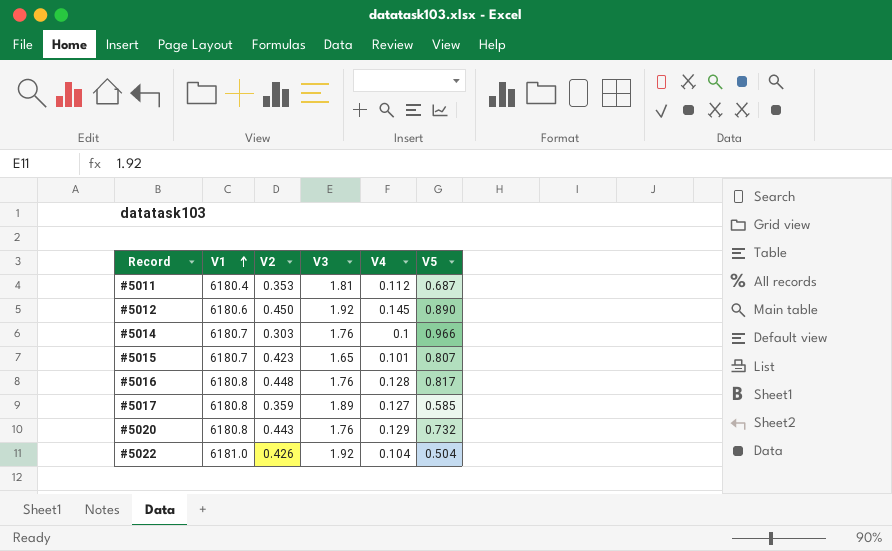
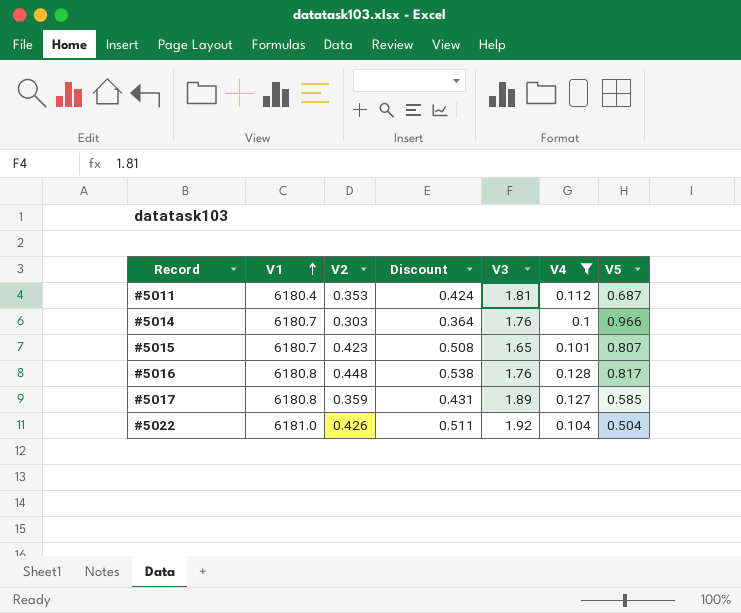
filter: none -> V4 <= 0.128
column Discount | formula: none -> [V2] * 1.2

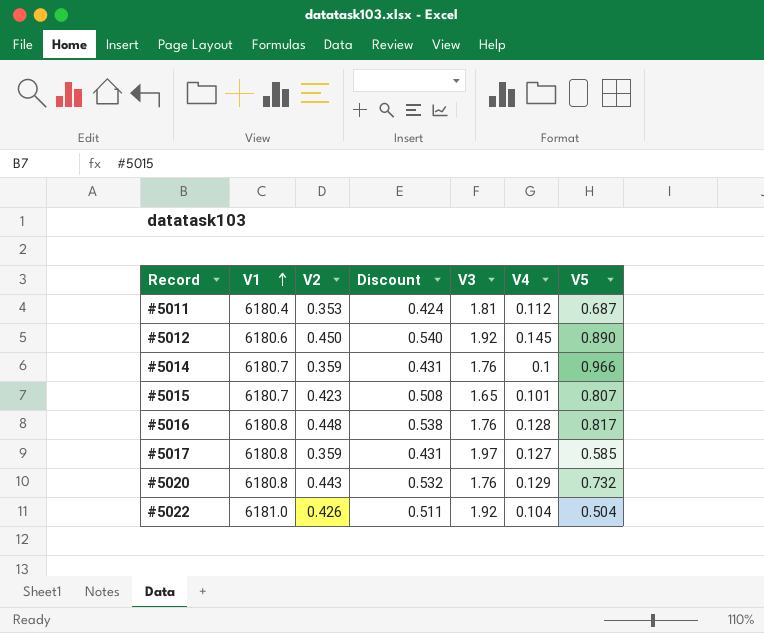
filter: V4 <= 0.128 -> none
#5014 | V2: 0.303 -> 0.359
#5014 | Discount: 0.364 -> 0.431
#5017 | V3: 1.89 -> 1.97

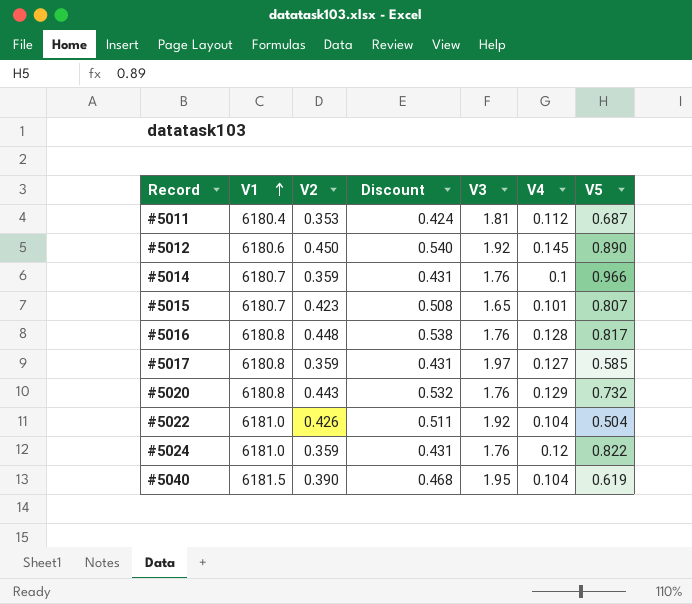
row #5024: none -> 6181.0 | 0.359 | 0.431 | 1.76 | 0.12 | 0.822
row #5040: none -> 6181.5 | 0.390 | 0.468 | 1.95 | 0.104 | 0.619

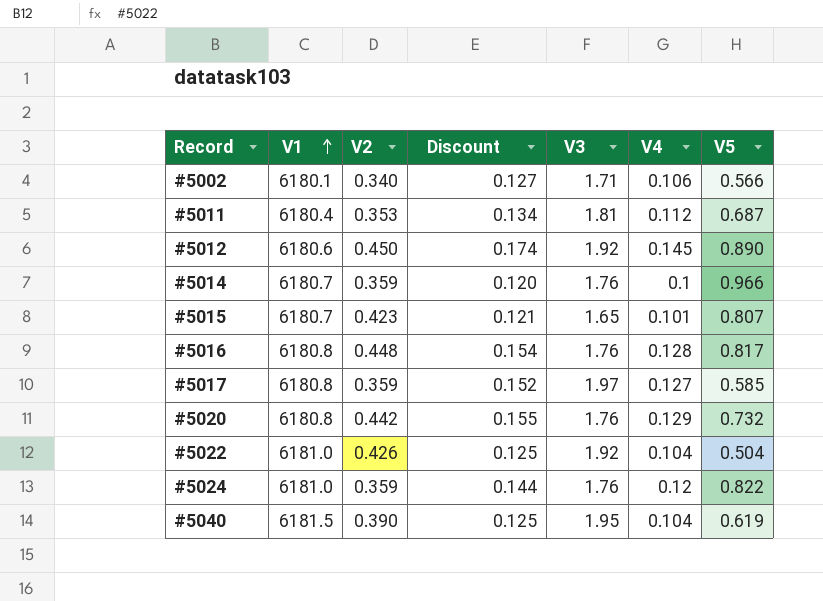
column Discount | formula: [V2] * 1.2 -> [V4] * 1.2
row #5002: none -> 6180.1 | 0.340 | 0.127 | 1.71 | 0.106 | 0.566
#5020 | V2: 0.443 -> 0.442

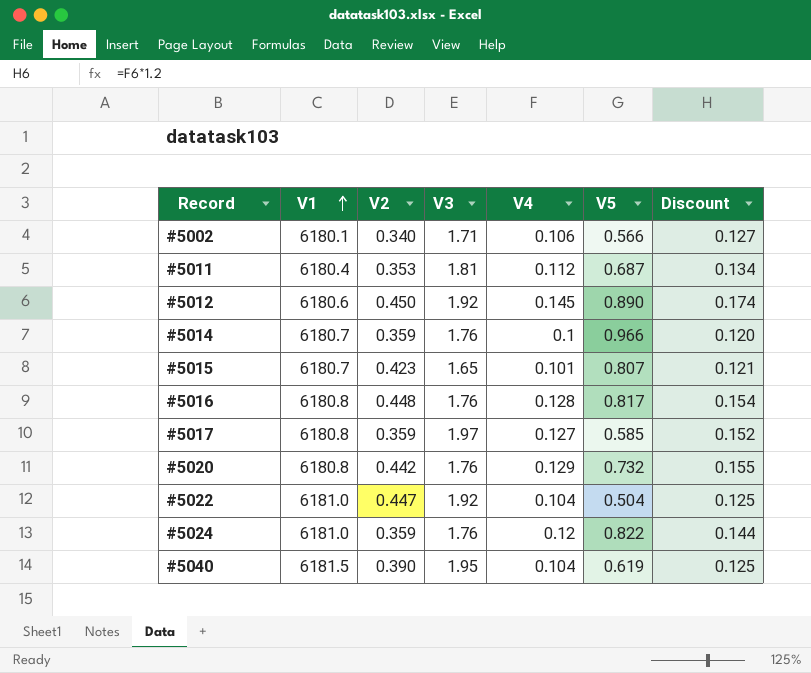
column Discount | position: 4 -> 7
#5022 | V2: 0.426 -> 0.447

